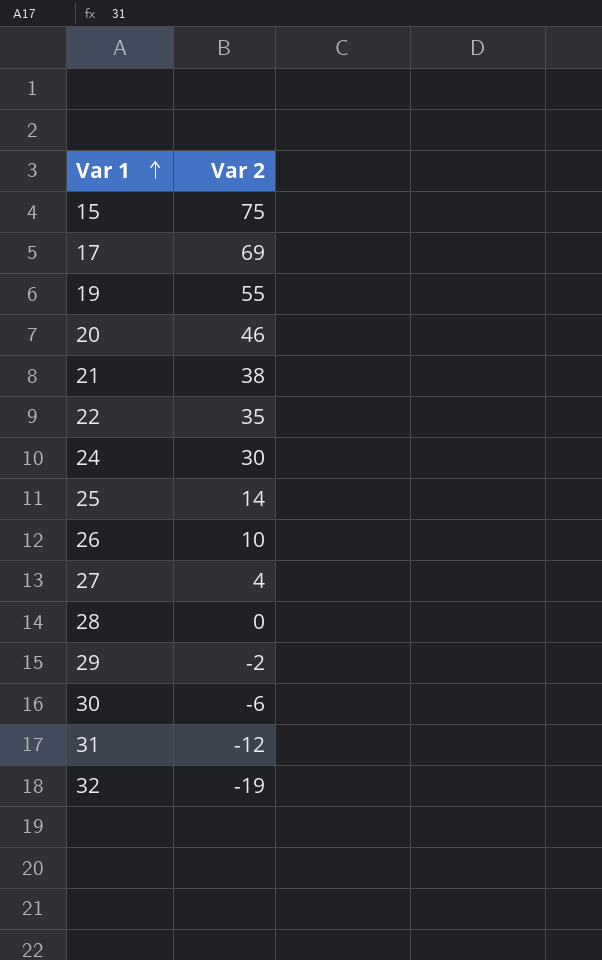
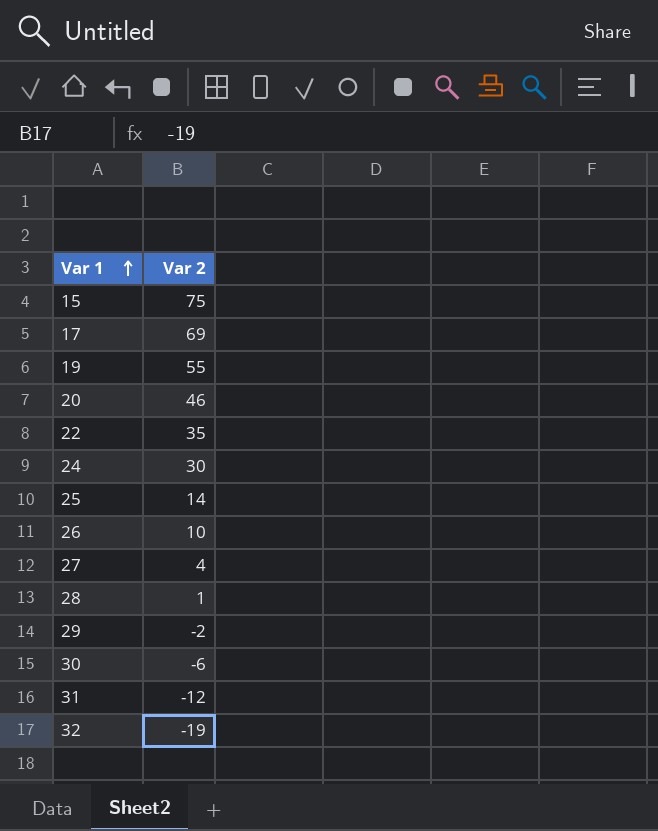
row 21: 38 -> none
28 | Var 2: 0 -> 1

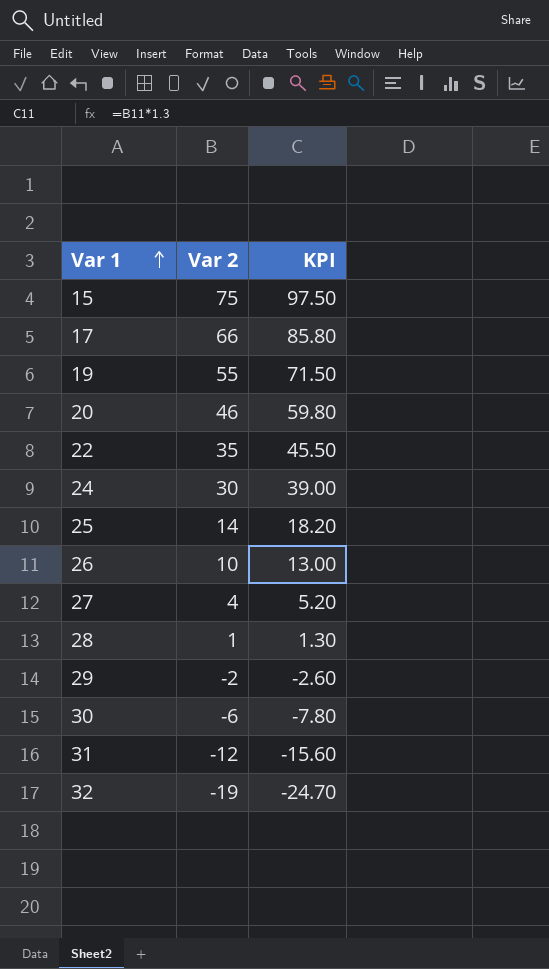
column KPI | formula: none -> [Var 2] * 1.3
17 | Var 2: 69 -> 66

